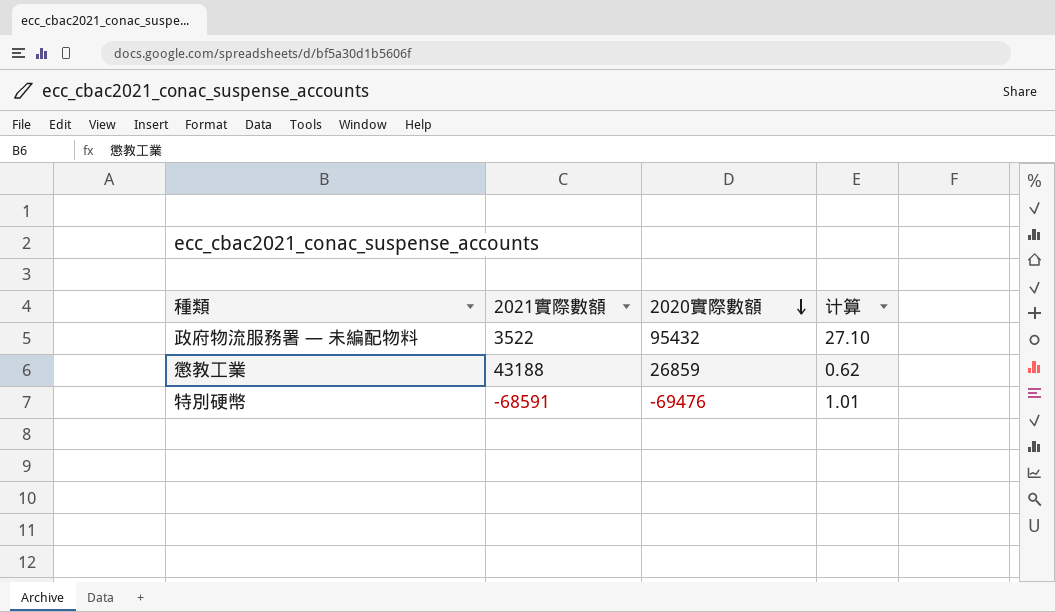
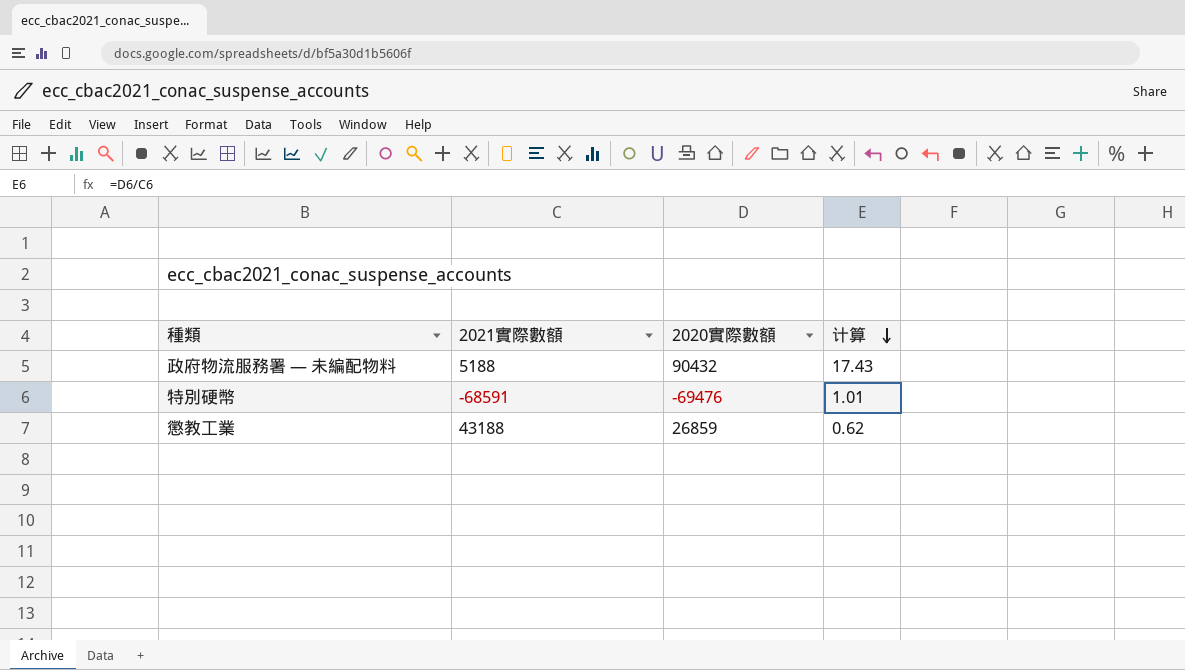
row order: 2020實際數額 descending -> 计算 descending
政府物流服務署 — 未編配物料 | 2021實際數額: 3522 -> 5188
政府物流服務署 — 未編配物料 | 2020實際數額: 95432 -> 90432
政府物流服務署 — 未編配物料 | 计算: 27.10 -> 17.43

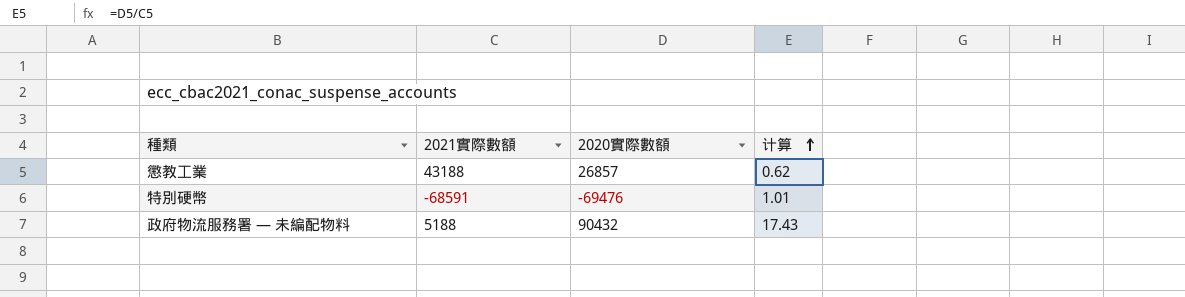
row order: 计算 descending -> 计算 ascending
懲教工業 | 2020實際數額: 26859 -> 26857

